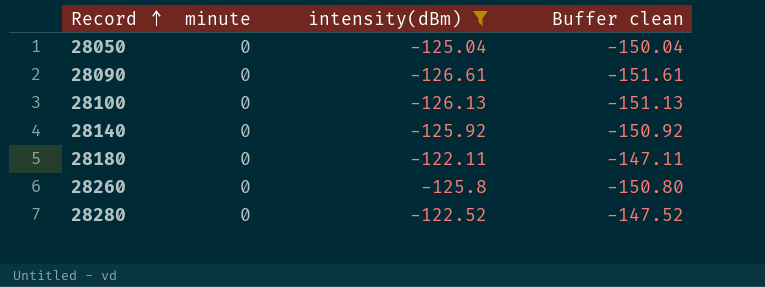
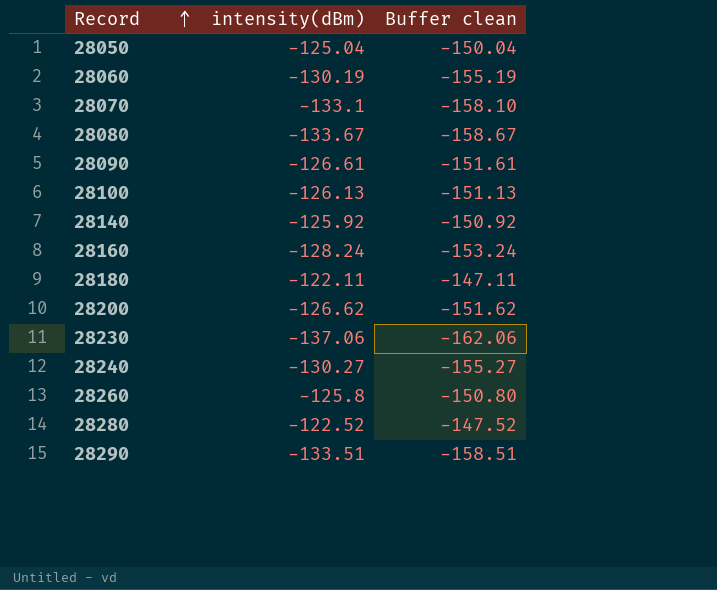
filter: intensity(dBm) >= -126.61 -> none
column minute | position: 2 -> none

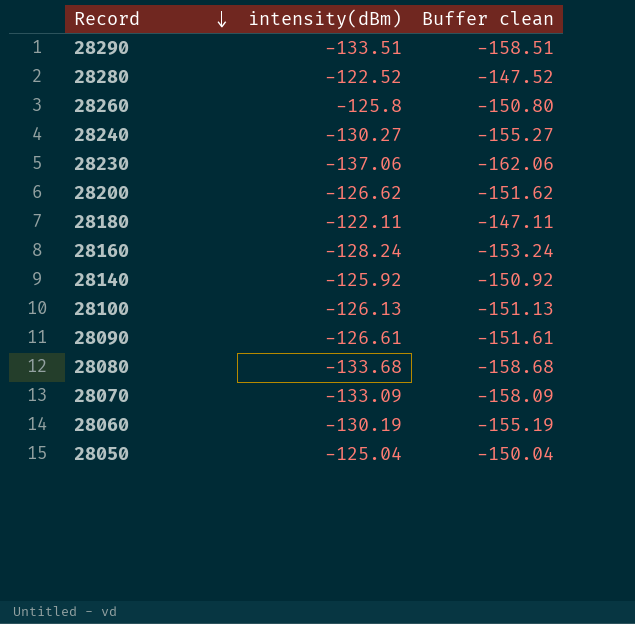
row order: Record ascending -> Record descending
28080 | intensity(dBm): -133.67 -> -133.68
28080 | Buffer clean: -158.67 -> -158.68
28070 | intensity(dBm): -133.1 -> -133.09
28070 | Buffer clean: -158.10 -> -158.09

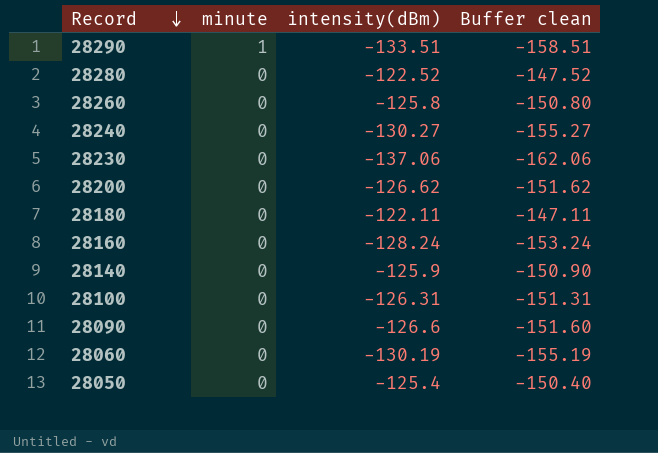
column minute | position: none -> 2
row 28080: -133.68 | -158.68 -> none
row 28070: -133.09 | -158.09 -> none
28140 | intensity(dBm): -125.92 -> -125.9
28140 | Buffer clean: -150.92 -> -150.90
28100 | intensity(dBm): -126.13 -> -126.31
28100 | Buffer clean: -151.13 -> -151.31
28090 | intensity(dBm): -126.61 -> -126.6
28090 | Buffer clean: -151.61 -> -151.60
28050 | intensity(dBm): -125.04 -> -125.4
28050 | Buffer clean: -150.04 -> -150.40

